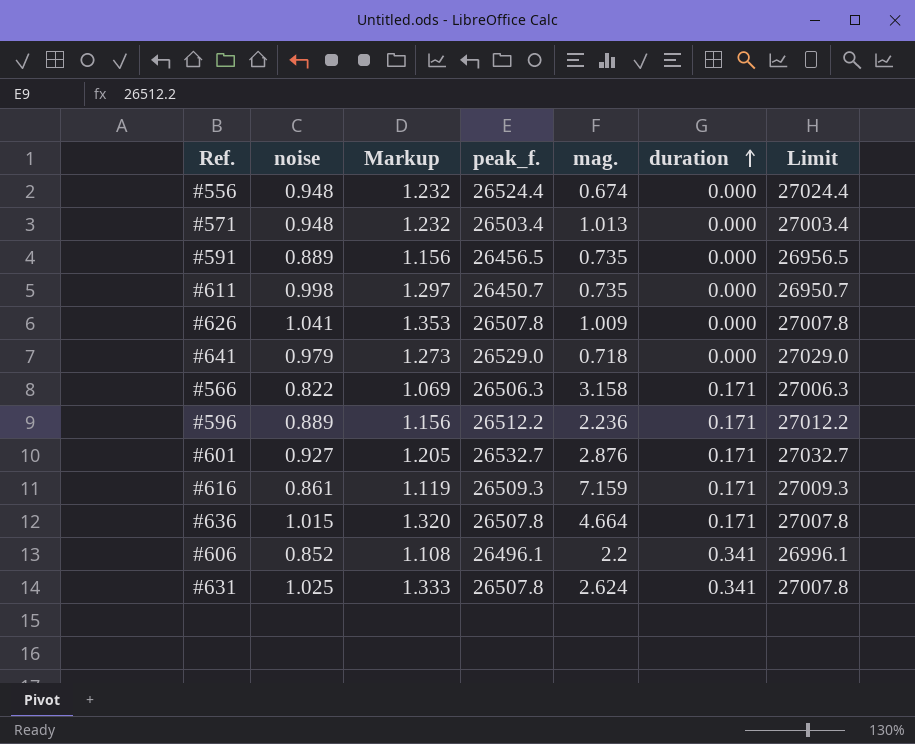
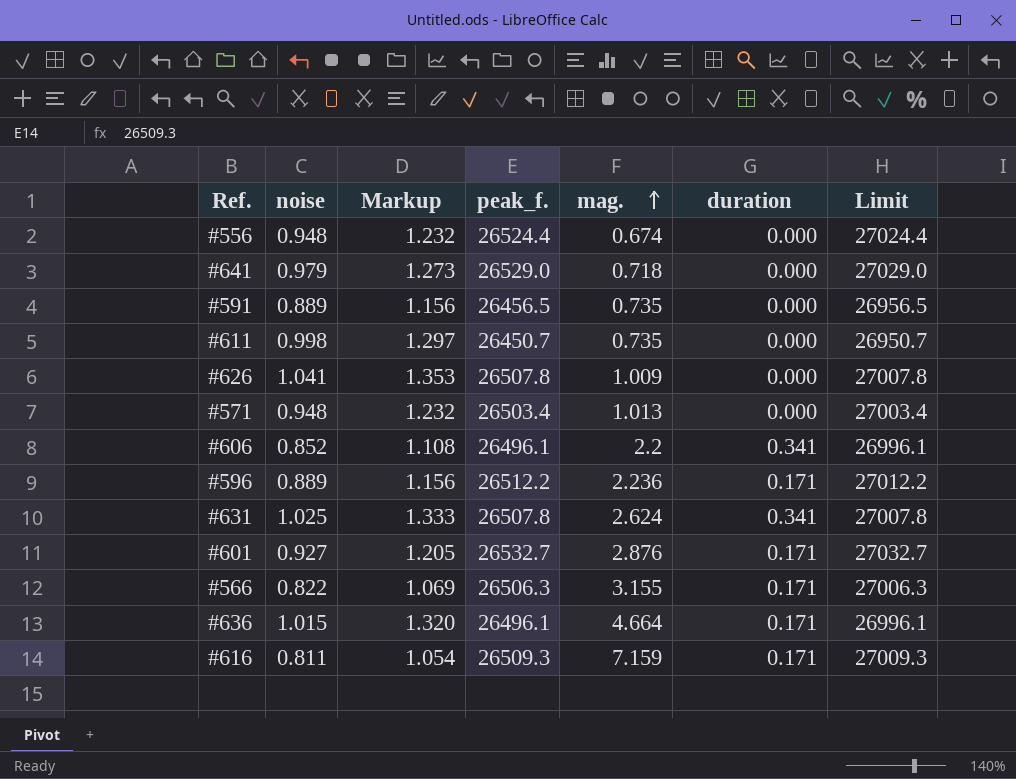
row order: duration ascending -> mag. ascending
#566 | mag.: 3.158 -> 3.155
#636 | peak_f.: 26507.8 -> 26496.1
#636 | Limit: 27007.8 -> 26996.1
#616 | noise: 0.861 -> 0.811
#616 | Markup: 1.119 -> 1.054

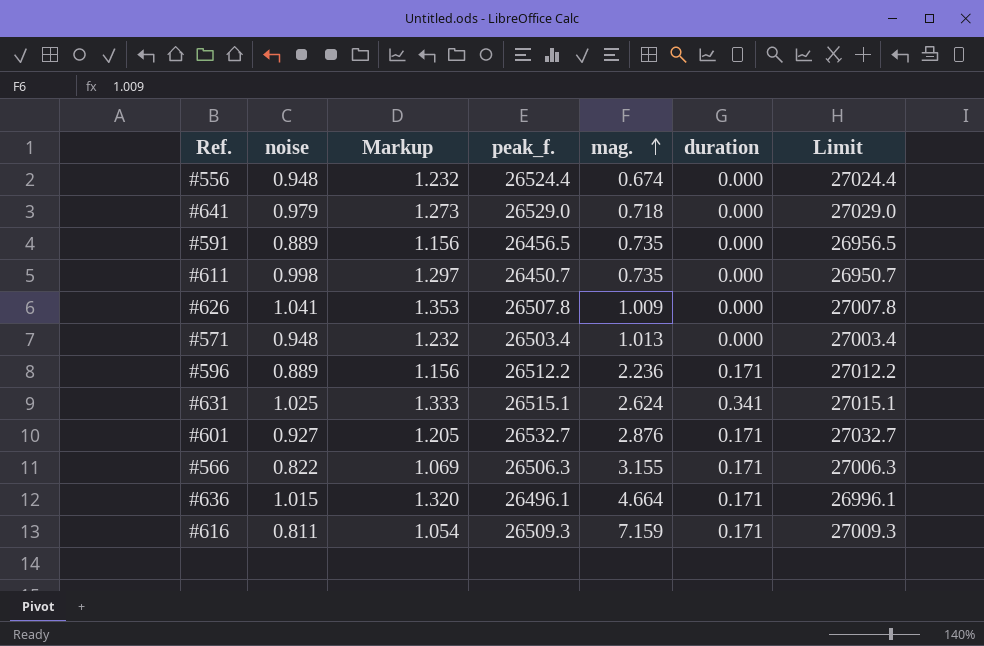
row #606: 0.852 | 1.108 | 26496.1 | 2.2 | 0.341 | 26996.1 -> none
#631 | peak_f.: 26507.8 -> 26515.1
#631 | Limit: 27007.8 -> 27015.1

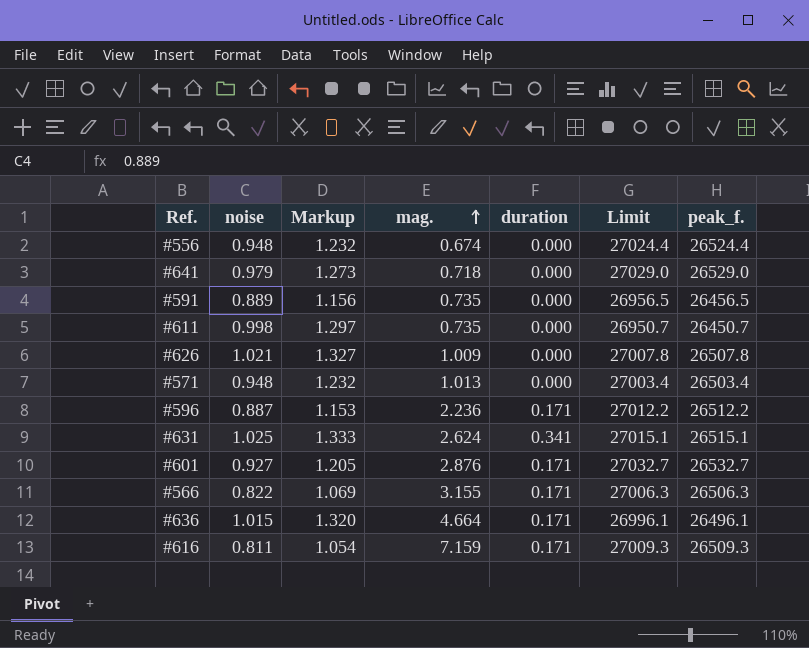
column peak_f. | position: 4 -> 7
#626 | noise: 1.041 -> 1.021
#626 | Markup: 1.353 -> 1.327
#596 | noise: 0.889 -> 0.887
#596 | Markup: 1.156 -> 1.153

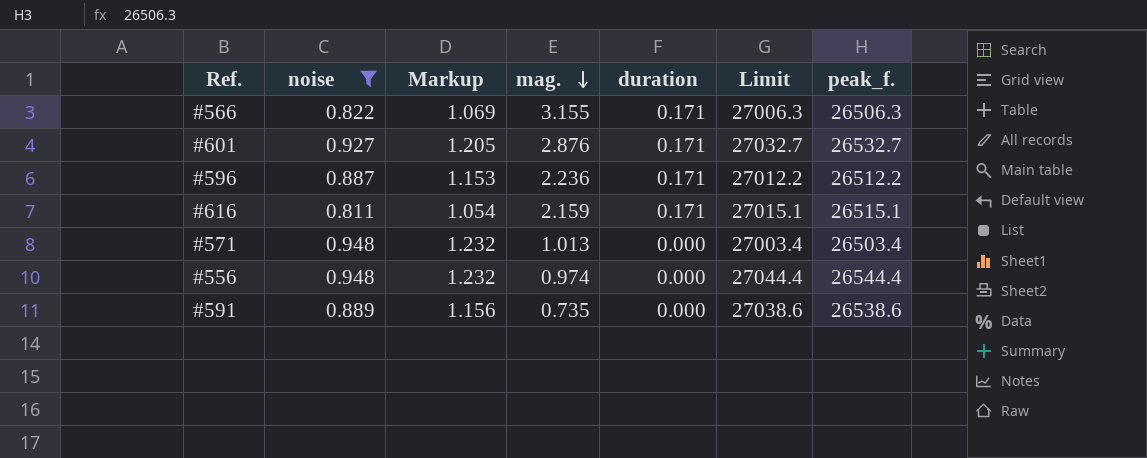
filter: none -> noise <= 0.948
row order: mag. ascending -> mag. descending
#616 | mag.: 7.159 -> 2.159
#616 | Limit: 27009.3 -> 27015.1
#616 | peak_f.: 26509.3 -> 26515.1
#556 | mag.: 0.674 -> 0.974
#556 | Limit: 27024.4 -> 27044.4
#556 | peak_f.: 26524.4 -> 26544.4
#591 | Limit: 26956.5 -> 27038.6
#591 | peak_f.: 26456.5 -> 26538.6

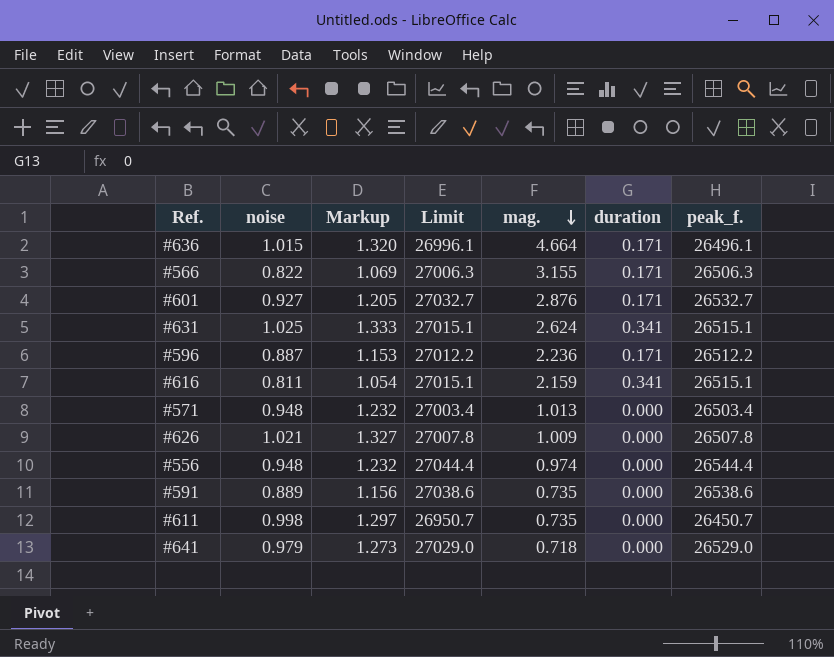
filter: noise <= 0.948 -> none
column Limit | position: 6 -> 4
#616 | duration: 0.171 -> 0.341

